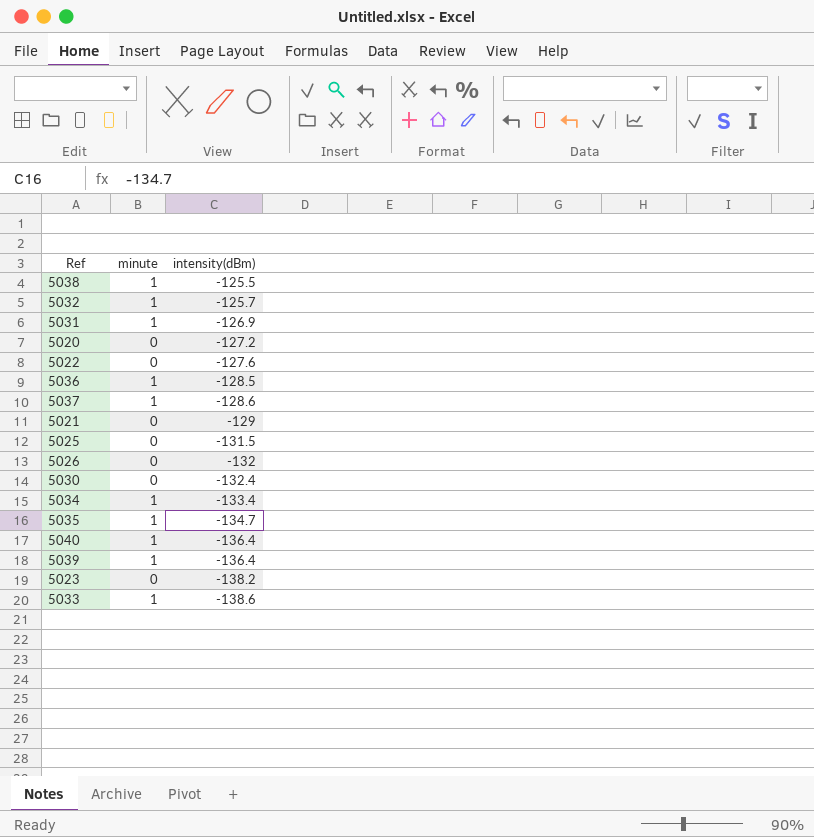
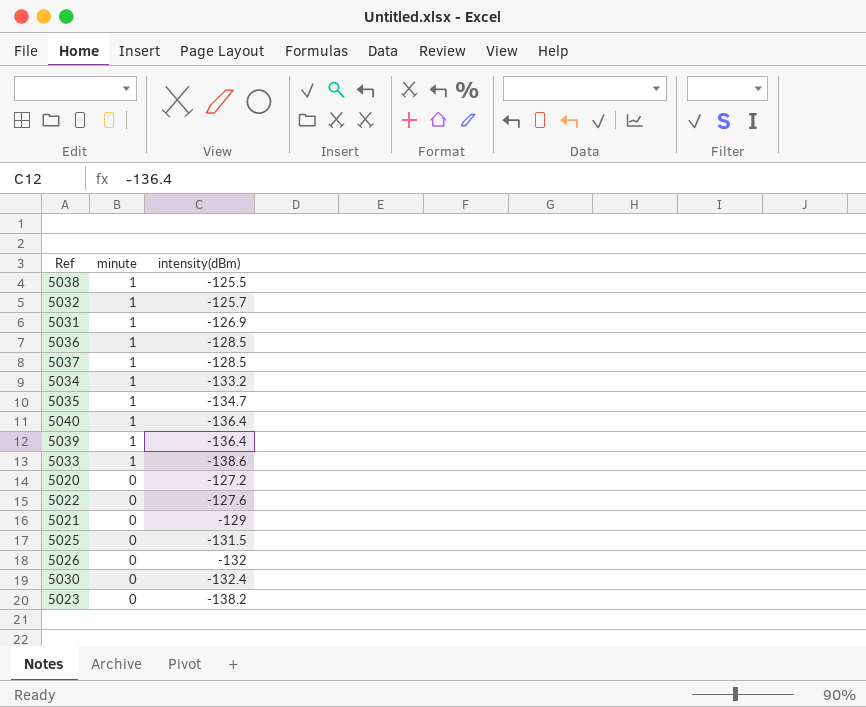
row order: intensity(dBm) descending -> minute descending
5037 | intensity(dBm): -128.6 -> -128.5
5034 | intensity(dBm): -133.4 -> -133.2

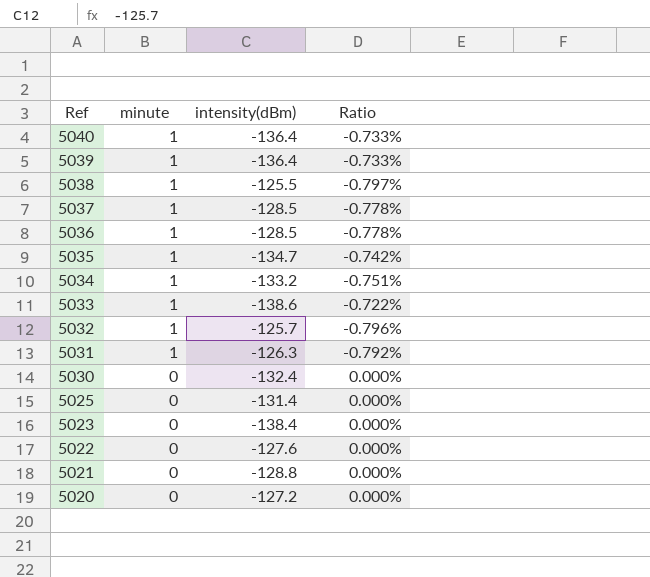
row order: minute descending -> Ref descending
column Ratio | formula: none -> [minute] / [intensity(dBm)]
row 5026: 0 | -132 -> none
5031 | intensity(dBm): -126.9 -> -126.3
5025 | intensity(dBm): -131.5 -> -131.4
5023 | intensity(dBm): -138.2 -> -138.4
5021 | intensity(dBm): -129 -> -128.8

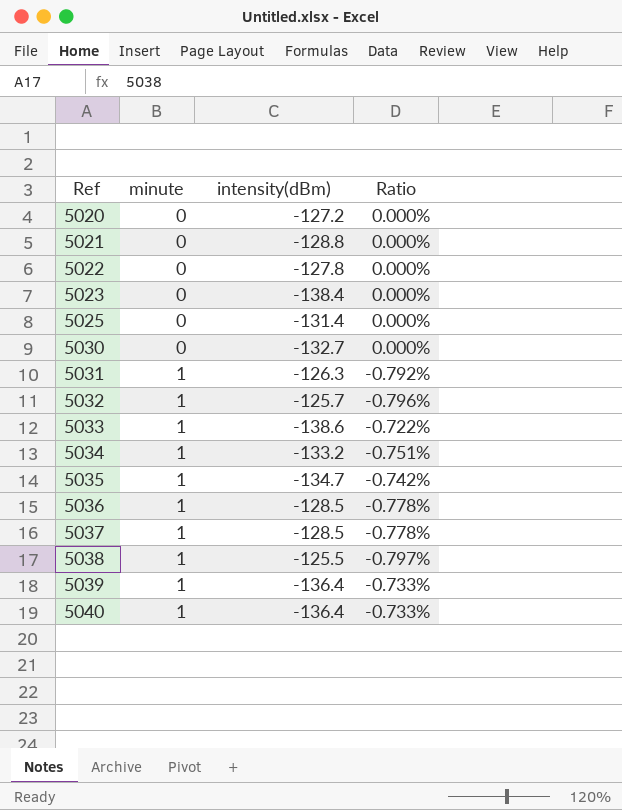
row order: Ref descending -> Ref ascending
5022 | intensity(dBm): -127.6 -> -127.8
5030 | intensity(dBm): -132.4 -> -132.7

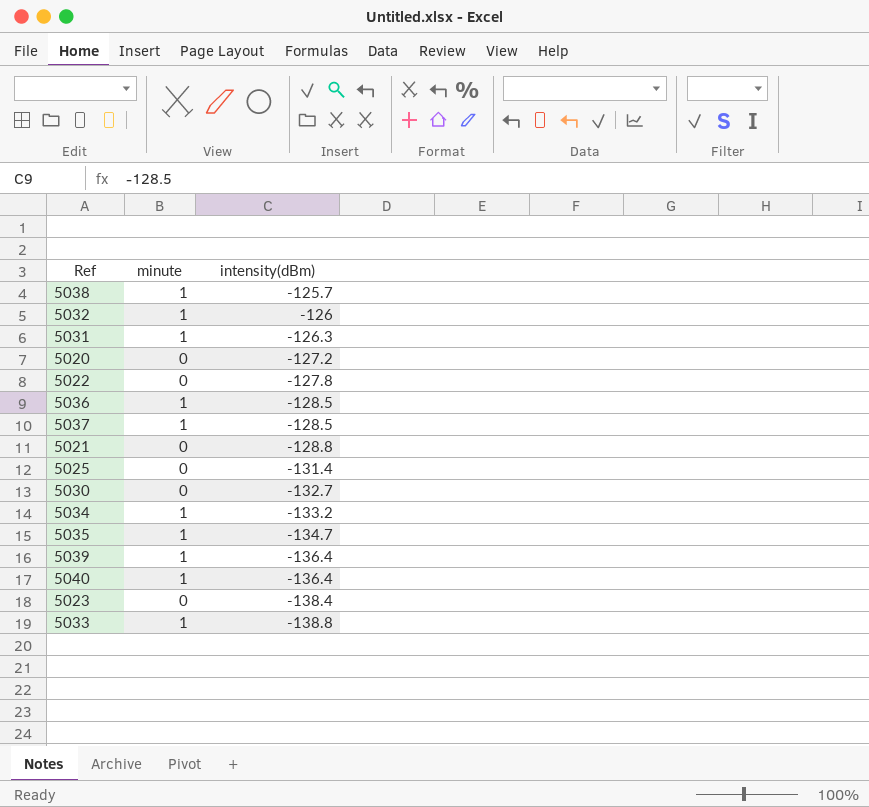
row order: Ref ascending -> intensity(dBm) descending
column Ratio | formula: [minute] / [intensity(dBm)] -> none
5038 | intensity(dBm): -125.5 -> -125.7
5032 | intensity(dBm): -125.7 -> -126
5033 | intensity(dBm): -138.6 -> -138.8

